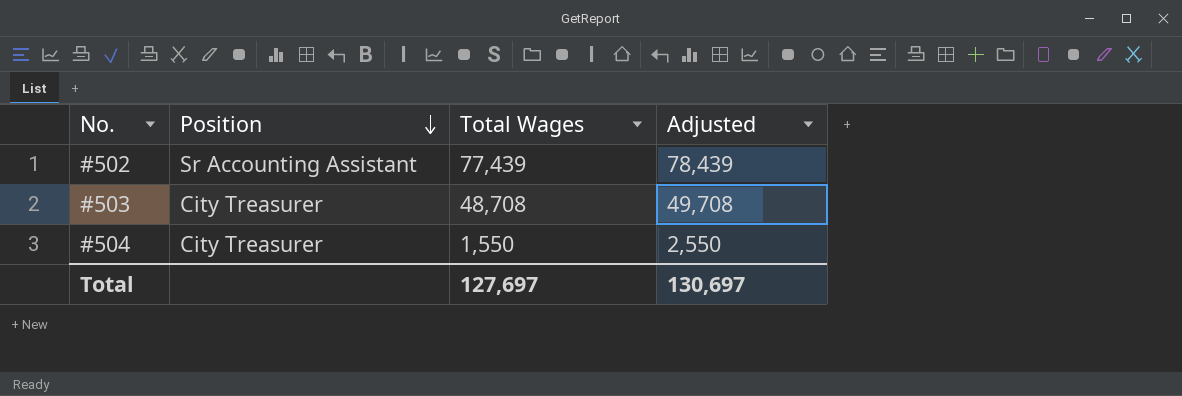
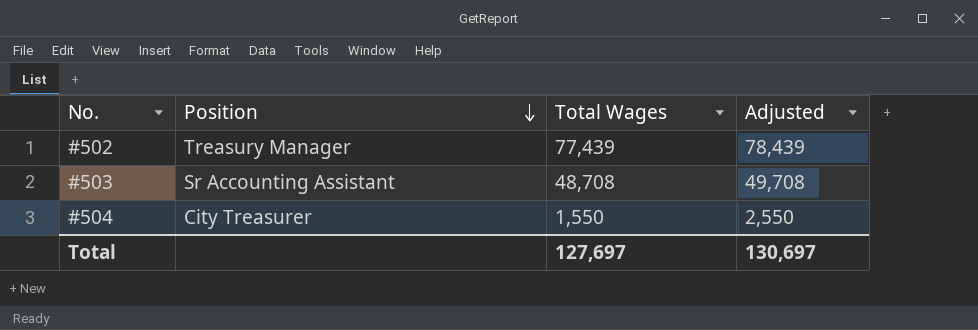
#502 | Position: Sr Accounting Assistant -> Treasury Manager
#503 | Position: City Treasurer -> Sr Accounting Assistant

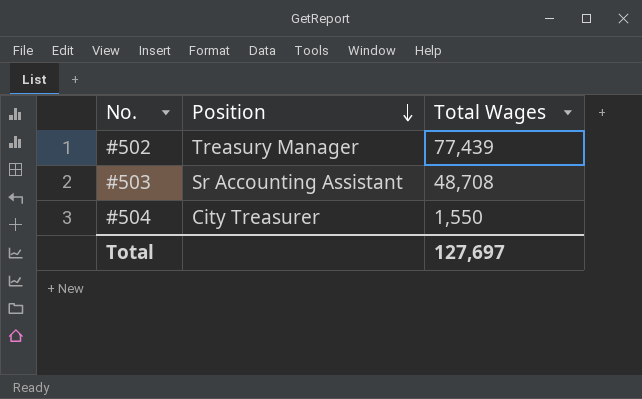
column Adjusted | formula: [Total Wages] + 1000 -> none

